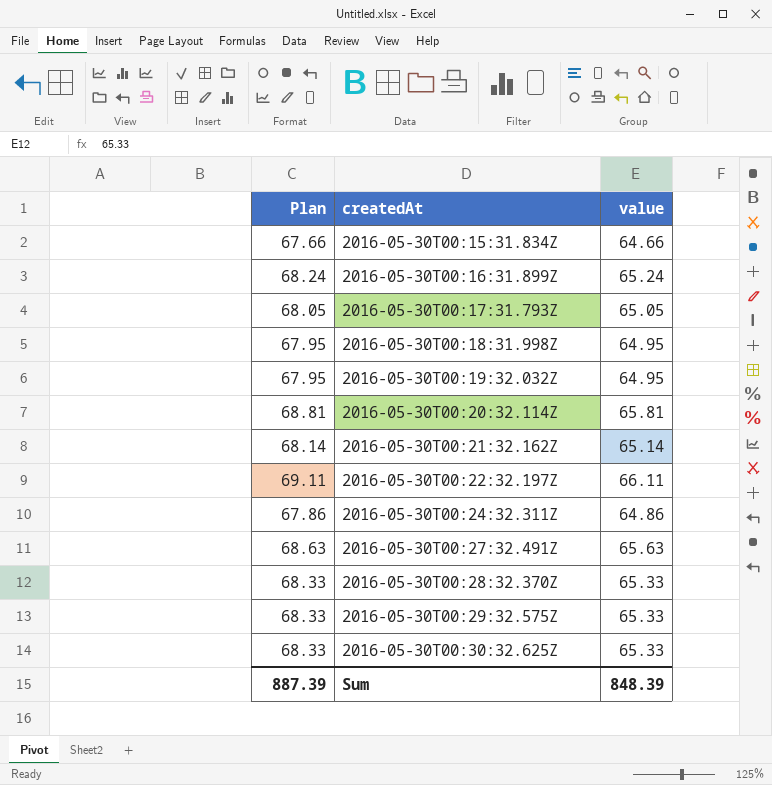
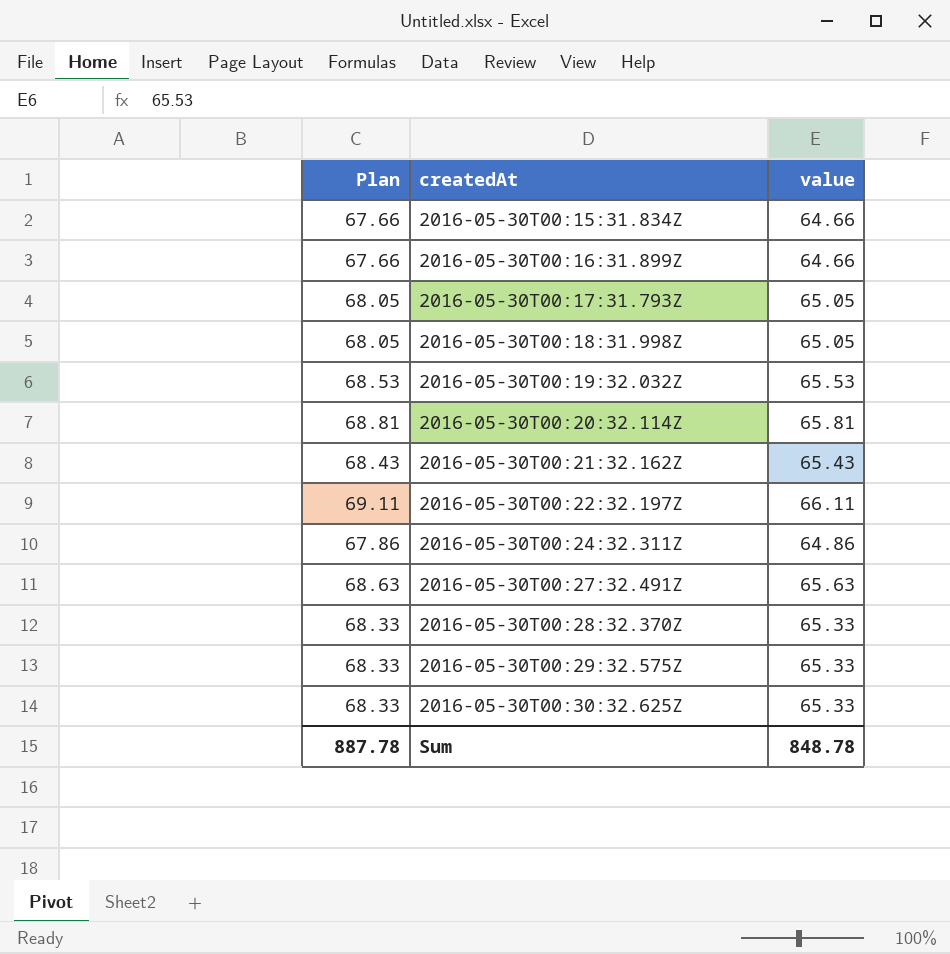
2016-05-30T00:16:31.899Z | Plan: 68.24 -> 67.66
2016-05-30T00:16:31.899Z | value: 65.24 -> 64.66
2016-05-30T00:18:31.998Z | Plan: 67.95 -> 68.05
2016-05-30T00:18:31.998Z | value: 64.95 -> 65.05
2016-05-30T00:19:32.032Z | Plan: 67.95 -> 68.53
2016-05-30T00:19:32.032Z | value: 64.95 -> 65.53
2016-05-30T00:21:32.162Z | Plan: 68.14 -> 68.43
2016-05-30T00:21:32.162Z | value: 65.14 -> 65.43
Sum | Plan: 887.39 -> 887.78
Sum | value: 848.39 -> 848.78

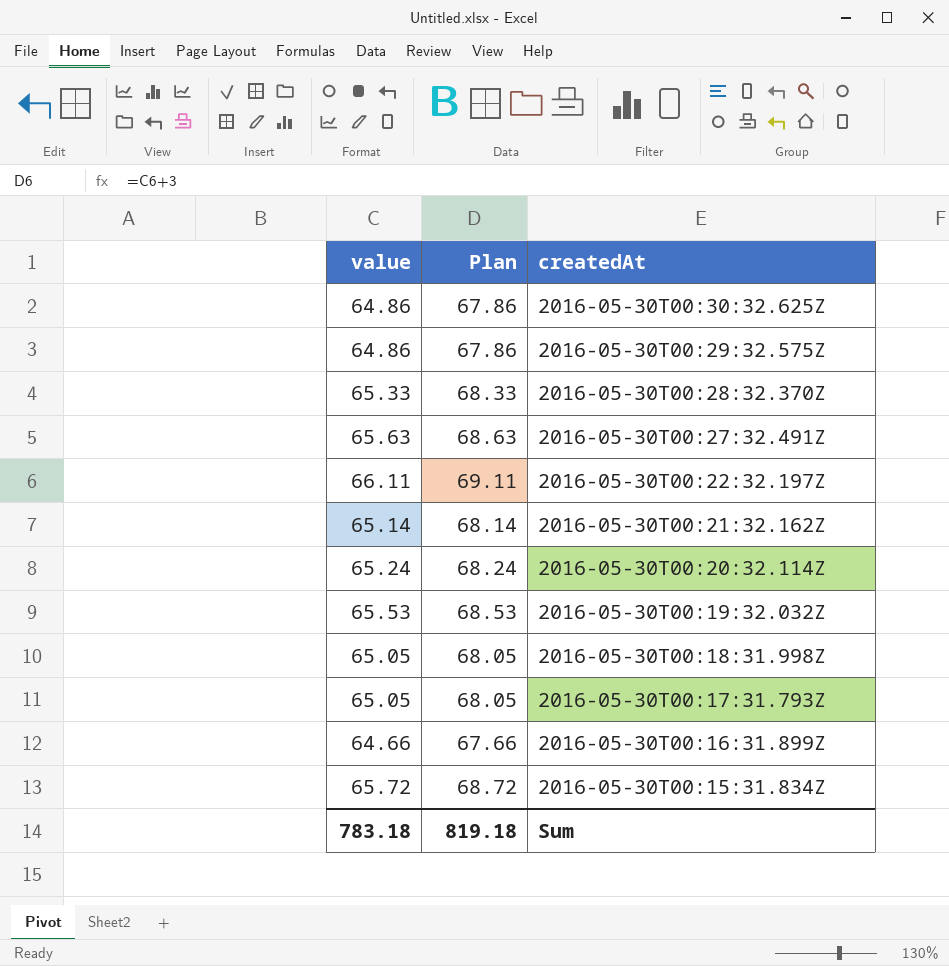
row order: createdAt ascending -> createdAt descending
column value | position: 3 -> 1
row 2016-05-30T00:24:32.311Z: 67.86 | 64.86 -> none
2016-05-30T00:30:32.625Z | value: 65.33 -> 64.86
2016-05-30T00:30:32.625Z | Plan: 68.33 -> 67.86
2016-05-30T00:29:32.575Z | value: 65.33 -> 64.86
2016-05-30T00:29:32.575Z | Plan: 68.33 -> 67.86
2016-05-30T00:21:32.162Z | value: 65.43 -> 65.14
2016-05-30T00:21:32.162Z | Plan: 68.43 -> 68.14
2016-05-30T00:20:32.114Z | value: 65.81 -> 65.24
2016-05-30T00:20:32.114Z | Plan: 68.81 -> 68.24
2016-05-30T00:15:31.834Z | value: 64.66 -> 65.72
2016-05-30T00:15:31.834Z | Plan: 67.66 -> 68.72
Sum | value: 848.78 -> 783.18
Sum | Plan: 887.78 -> 819.18

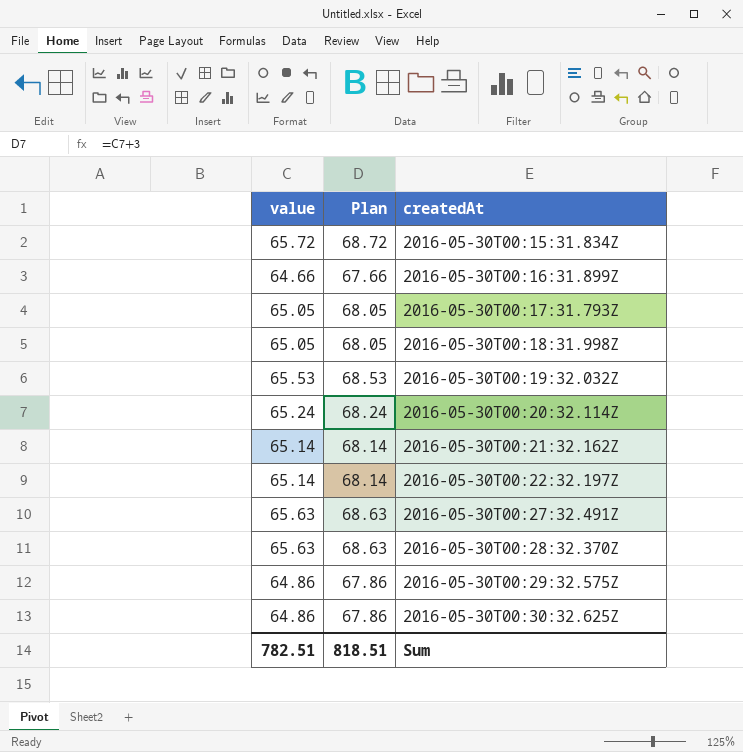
row order: createdAt descending -> createdAt ascending
2016-05-30T00:22:32.197Z | value: 66.11 -> 65.14
2016-05-30T00:22:32.197Z | Plan: 69.11 -> 68.14
2016-05-30T00:28:32.370Z | value: 65.33 -> 65.63
2016-05-30T00:28:32.370Z | Plan: 68.33 -> 68.63
Sum | value: 783.18 -> 782.51
Sum | Plan: 819.18 -> 818.51

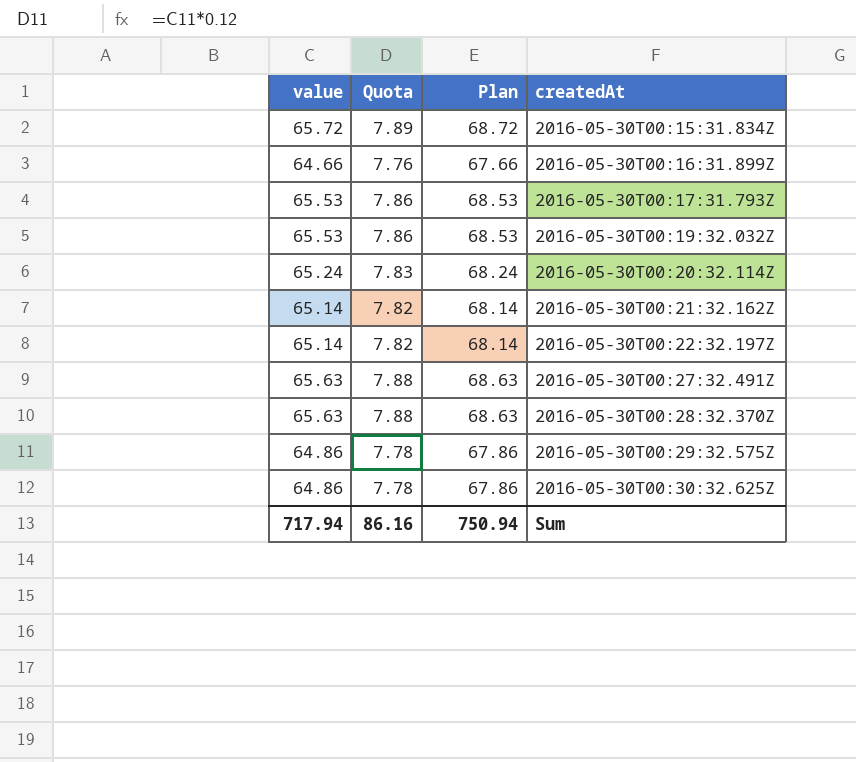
column Quota | formula: none -> [value] * 0.12
row 2016-05-30T00:18:31.998Z: 65.05 | 68.05 -> none
2016-05-30T00:17:31.793Z | value: 65.05 -> 65.53
2016-05-30T00:17:31.793Z | Plan: 68.05 -> 68.53
Sum | value: 782.51 -> 717.94
Sum | Plan: 818.51 -> 750.94

